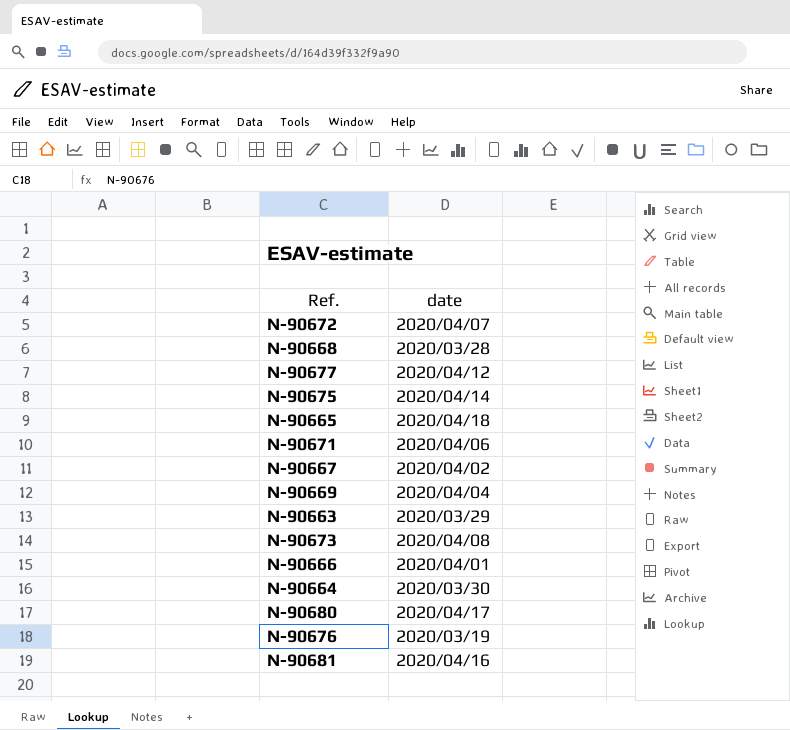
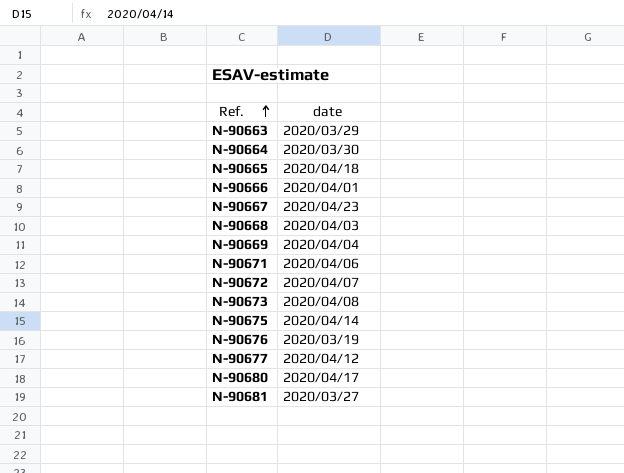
row order: none -> Ref. ascending
N-90667 | date: 2020/04/02 -> 2020/04/23
N-90668 | date: 2020/03/28 -> 2020/04/03
N-90681 | date: 2020/04/16 -> 2020/03/27

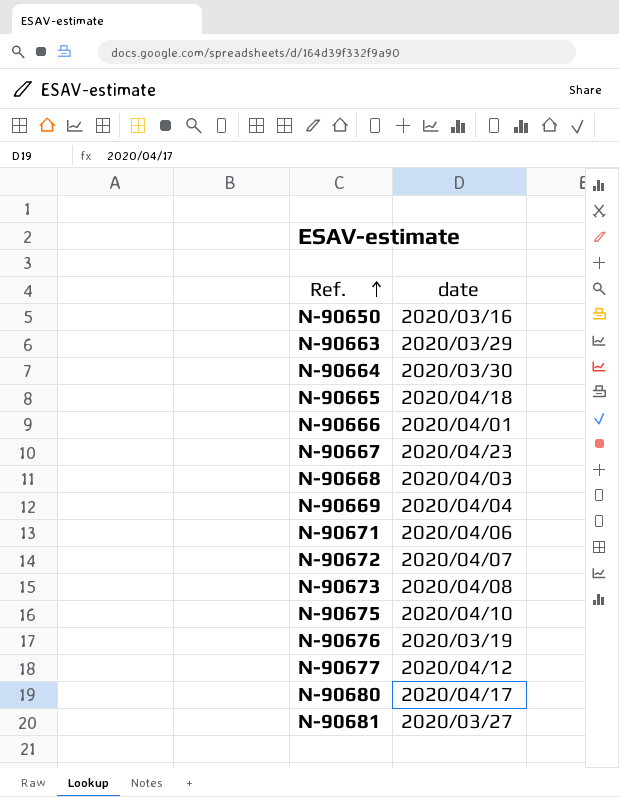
row N-90650: none -> 2020/03/16
N-90675 | date: 2020/04/14 -> 2020/04/10

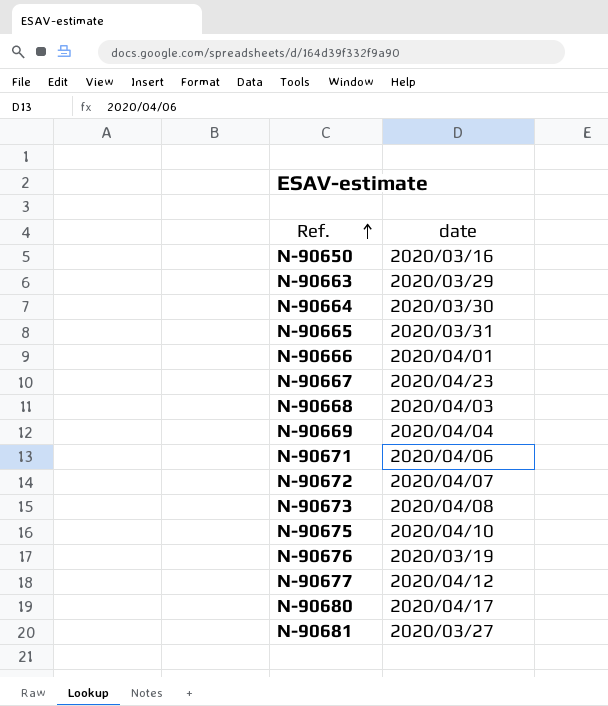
N-90665 | date: 2020/04/18 -> 2020/03/31

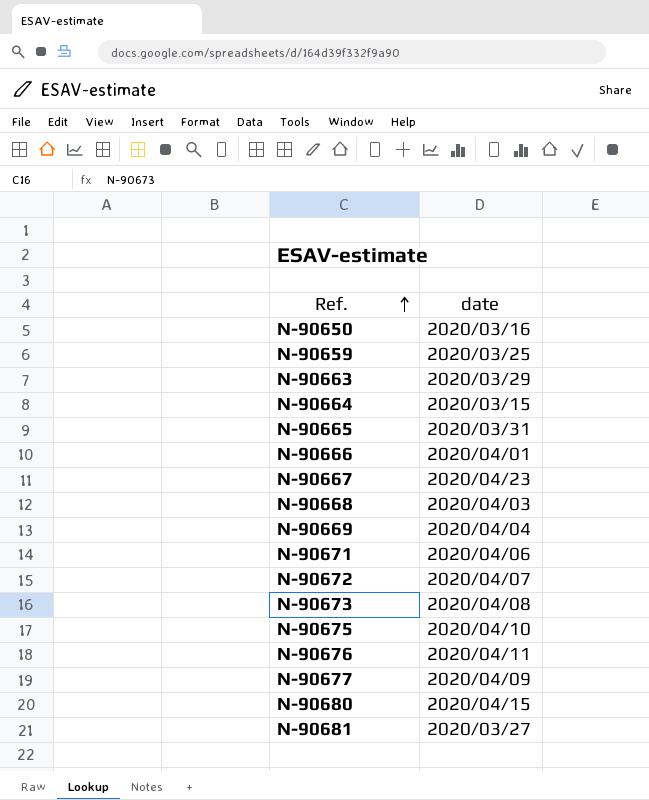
row N-90659: none -> 2020/03/25
N-90664 | date: 2020/03/30 -> 2020/03/15
N-90676 | date: 2020/03/19 -> 2020/04/11
N-90677 | date: 2020/04/12 -> 2020/04/09
N-90680 | date: 2020/04/17 -> 2020/04/15

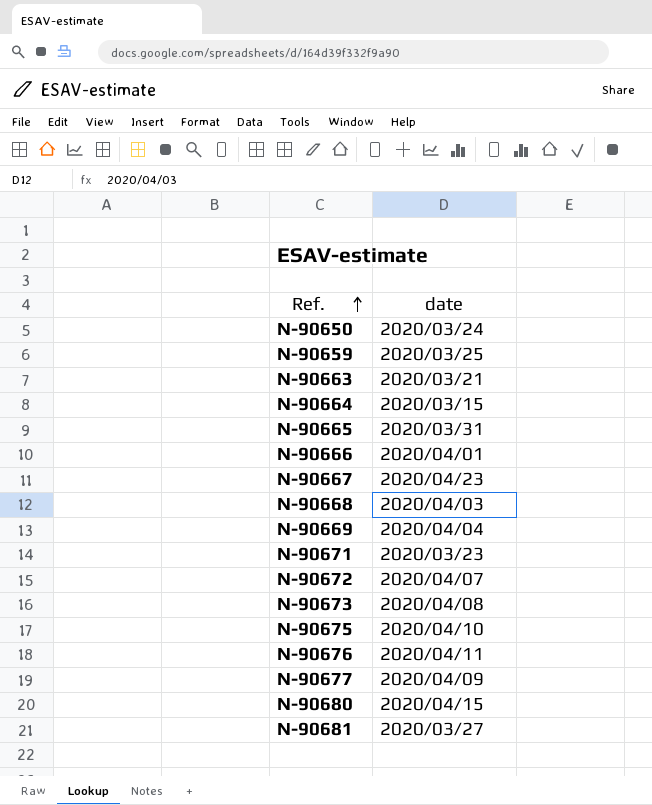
N-90650 | date: 2020/03/16 -> 2020/03/24
N-90663 | date: 2020/03/29 -> 2020/03/21
N-90671 | date: 2020/04/06 -> 2020/03/23

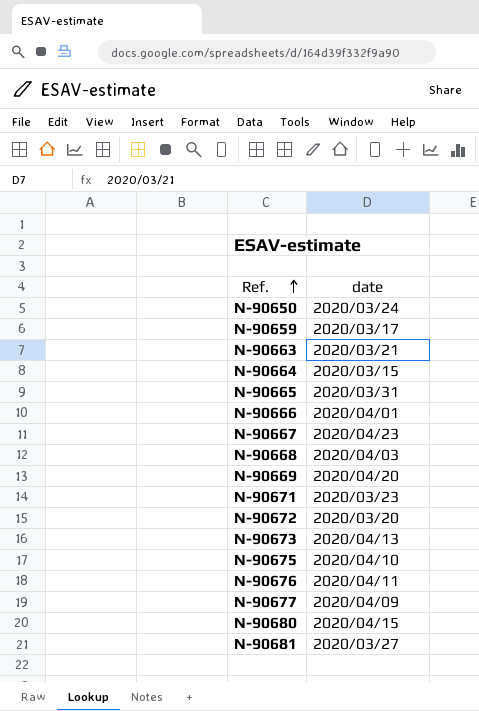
N-90659 | date: 2020/03/25 -> 2020/03/17
N-90669 | date: 2020/04/04 -> 2020/04/20
N-90672 | date: 2020/04/07 -> 2020/03/20
N-90673 | date: 2020/04/08 -> 2020/04/13

